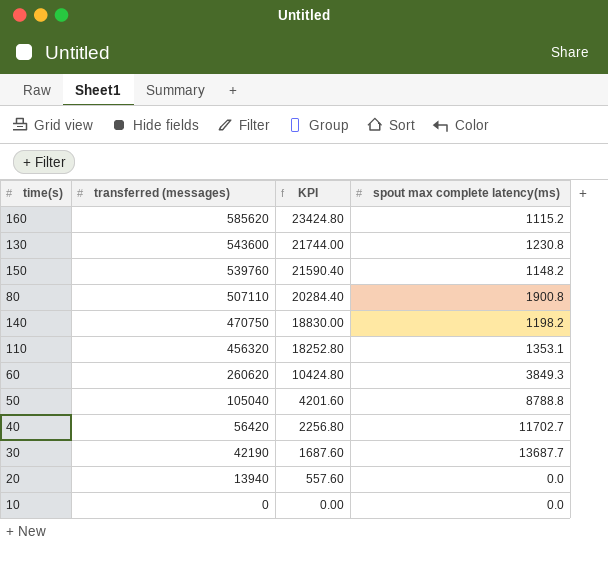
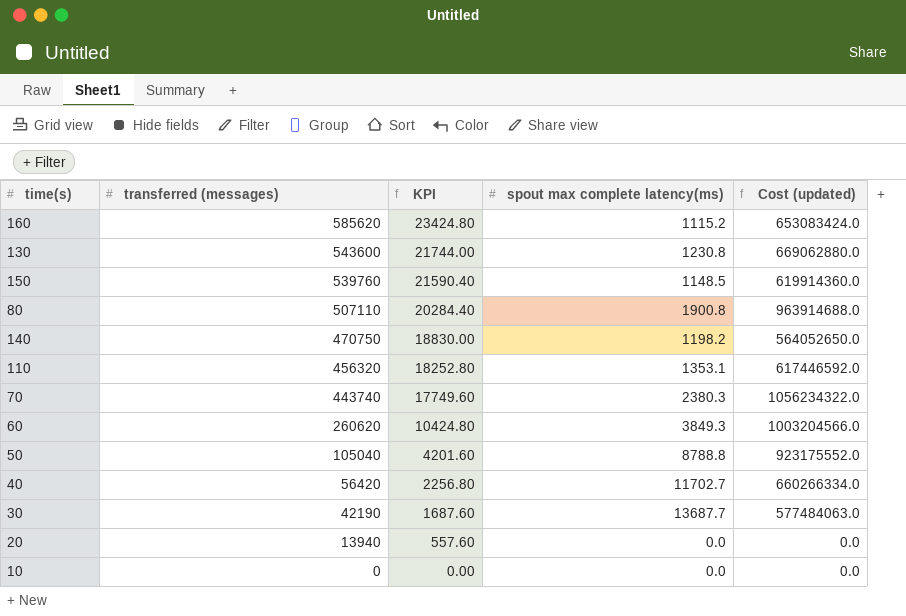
column Cost (updated) | formula: none -> [transferred (messages)] * [spout max complete latency(ms)]
150 | spout max complete latency(ms): 1148.2 -> 1148.5
row 70: none -> 443740 | 17749.60 | 2380.3 | 1056234322.0

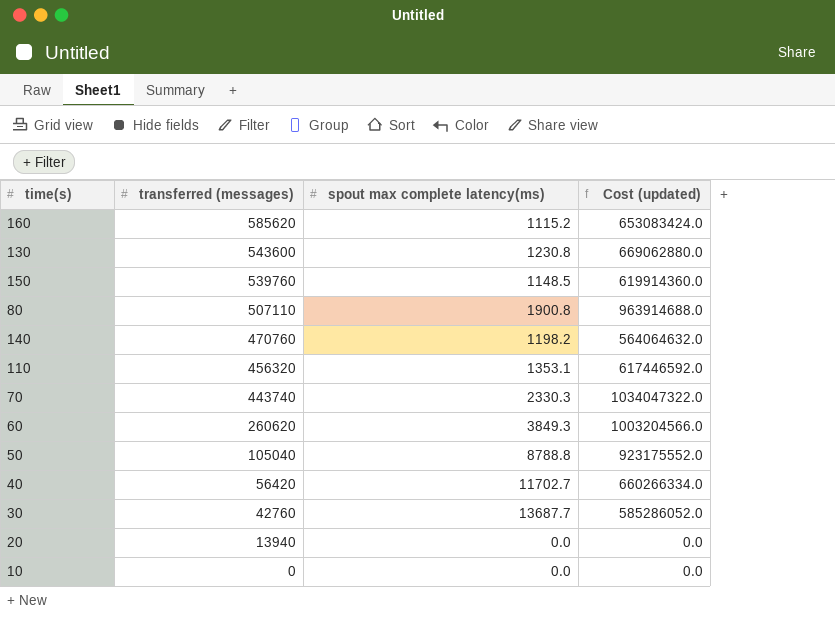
column KPI | formula: [transferred (messages)] * 0.04 -> none
140 | transferred (messages): 470750 -> 470760
140 | Cost (updated): 564052650.0 -> 564064632.0
70 | spout max complete latency(ms): 2380.3 -> 2330.3
70 | Cost (updated): 1056234322.0 -> 1034047322.0
30 | transferred (messages): 42190 -> 42760
30 | Cost (updated): 577484063.0 -> 585286052.0

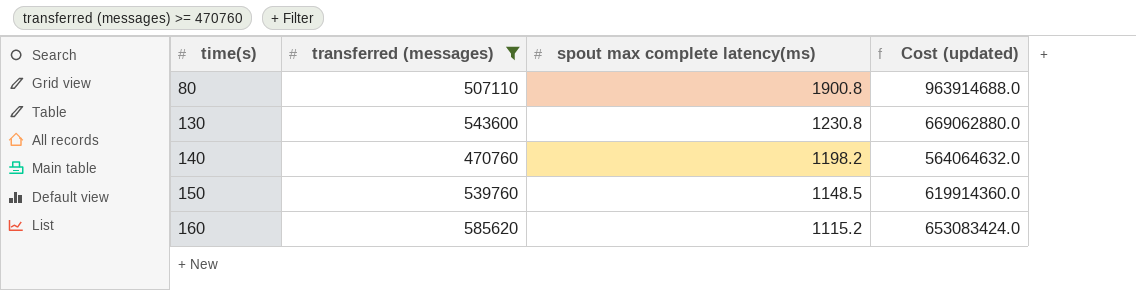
filter: none -> transferred (messages) >= 470760
row order: transferred (messages) descending -> time(s) ascending

